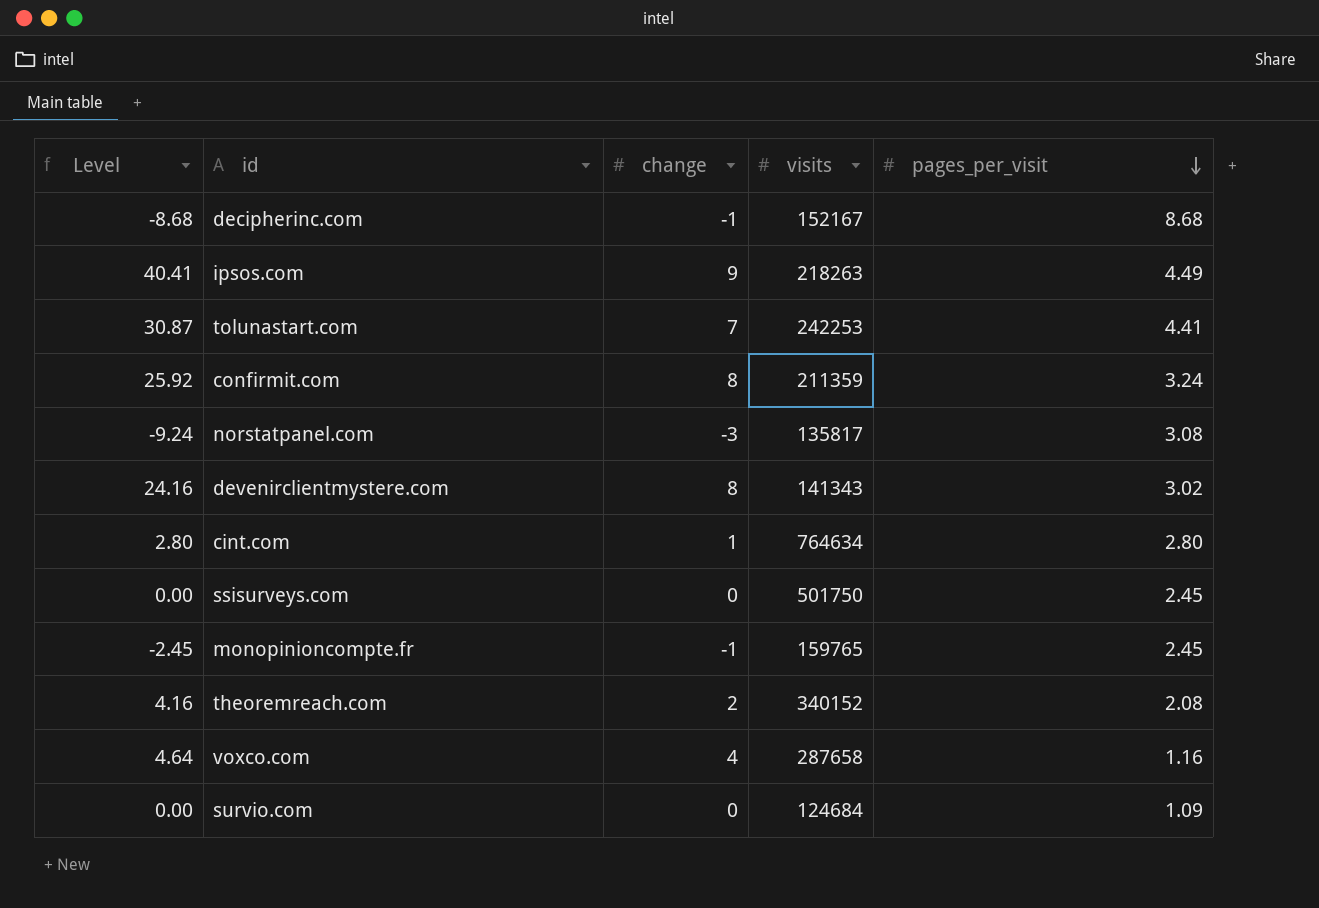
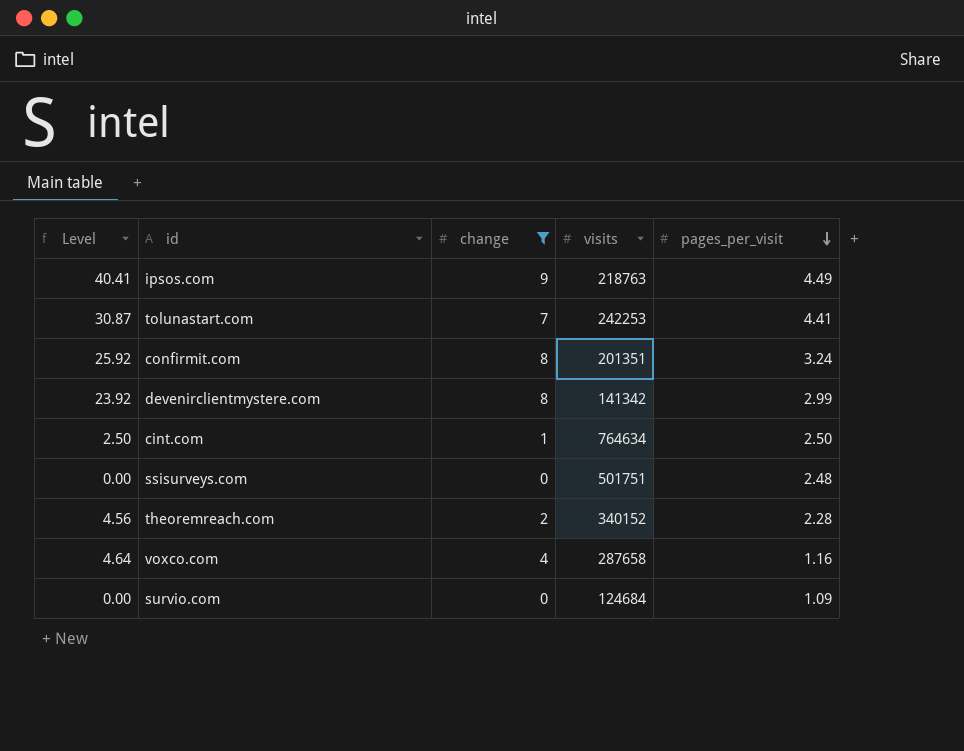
filter: none -> change >= 0
ipsos.com | visits: 218263 -> 218763
confirmit.com | visits: 211359 -> 201351
devenirclientmystere.com | Level: 24.16 -> 23.92
devenirclientmystere.com | visits: 141343 -> 141342
devenirclientmystere.com | pages_per_visit: 3.02 -> 2.99
cint.com | Level: 2.80 -> 2.50
cint.com | pages_per_visit: 2.80 -> 2.50
ssisurveys.com | visits: 501750 -> 501751
ssisurveys.com | pages_per_visit: 2.45 -> 2.48
theoremreach.com | Level: 4.16 -> 4.56
theoremreach.com | pages_per_visit: 2.08 -> 2.28

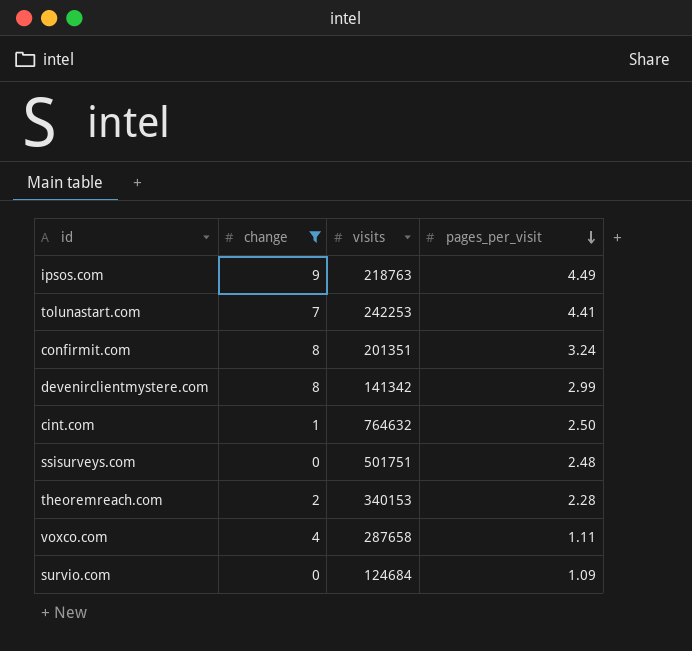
column Level | formula: [change] * [pages_per_visit] -> none
cint.com | visits: 764634 -> 764632
theoremreach.com | visits: 340152 -> 340153
voxco.com | pages_per_visit: 1.16 -> 1.11

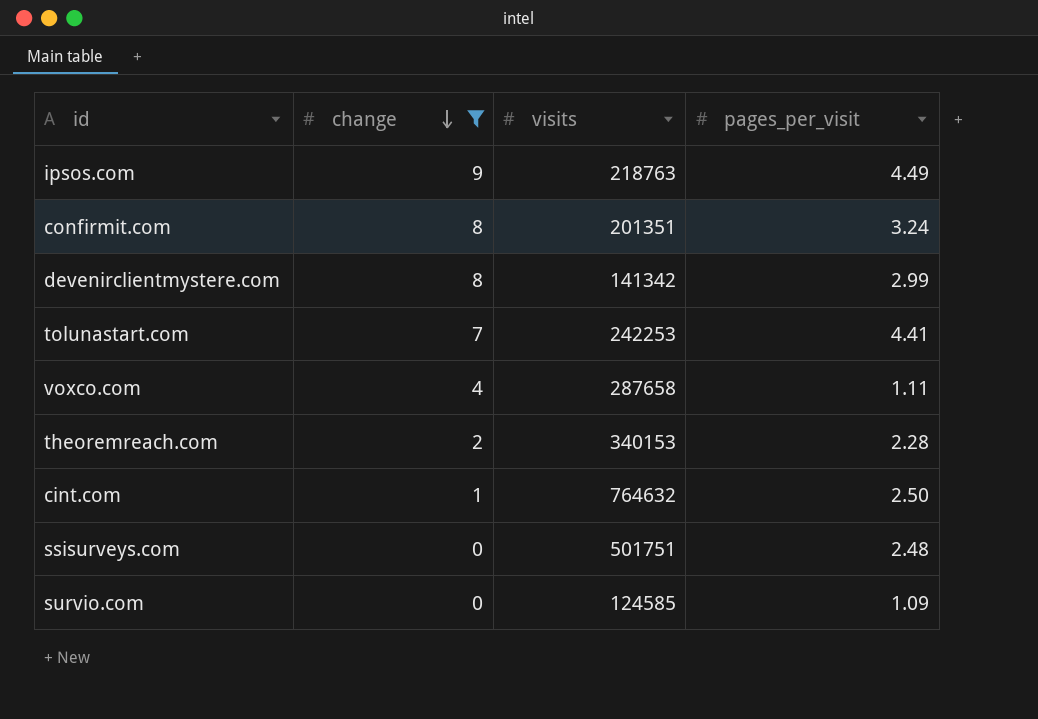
row order: pages_per_visit descending -> change descending
survio.com | visits: 124684 -> 124585

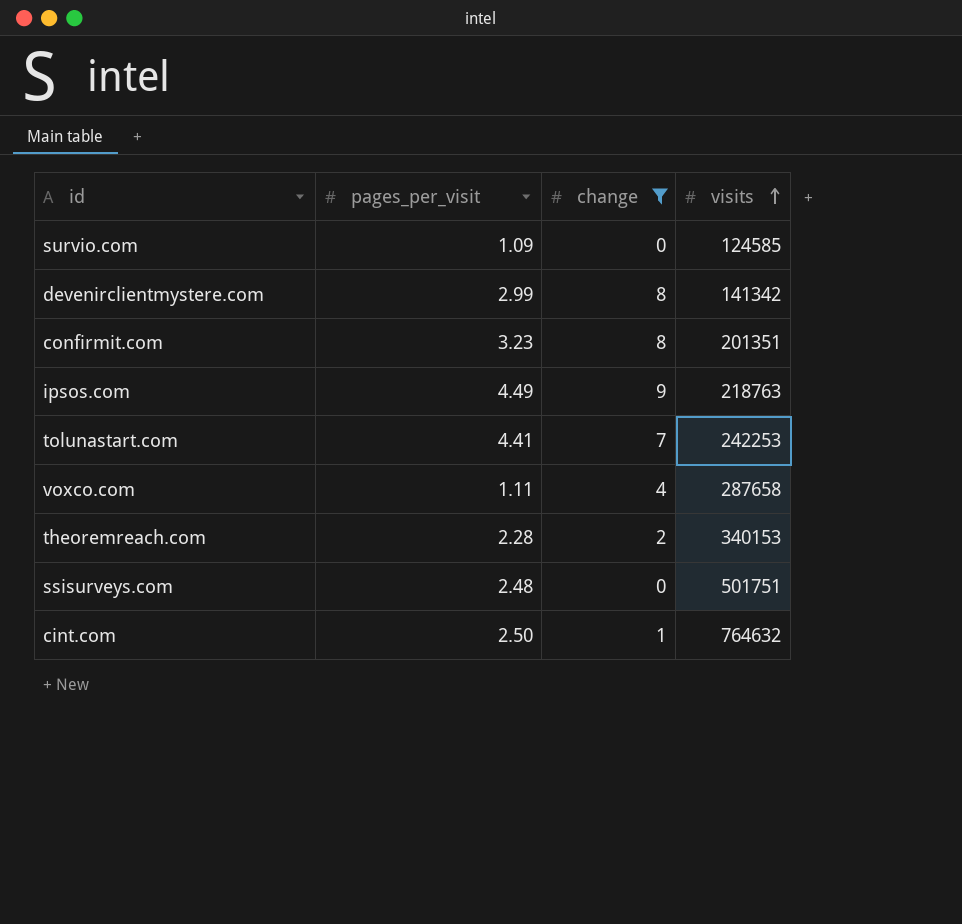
row order: change descending -> visits ascending
column pages_per_visit | position: 4 -> 2
confirmit.com | pages_per_visit: 3.24 -> 3.23

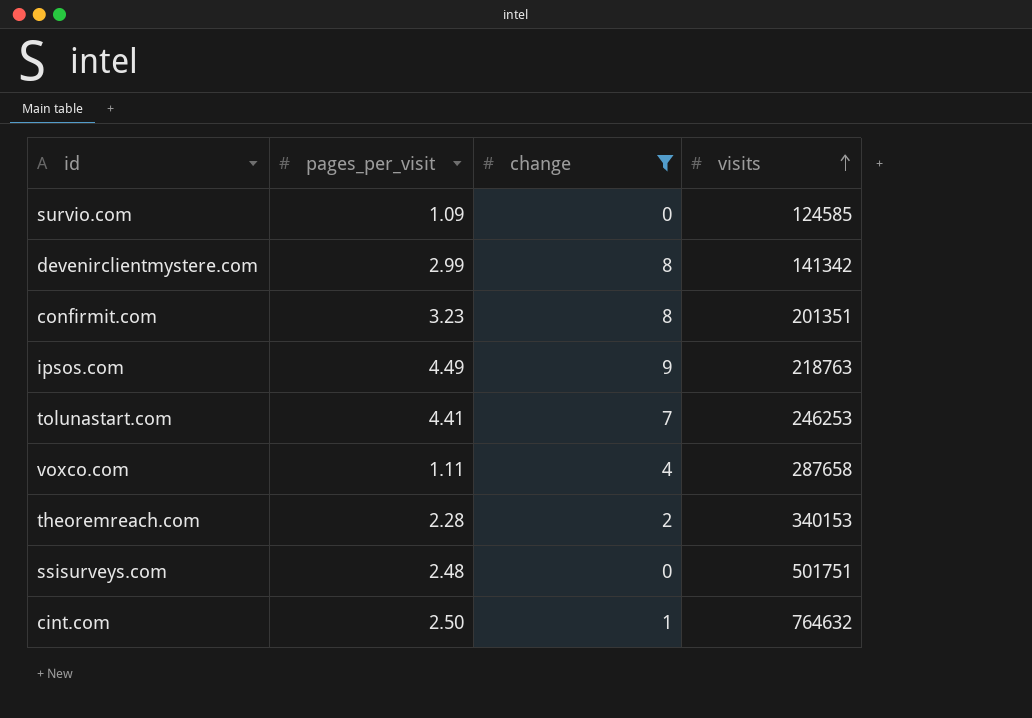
tolunastart.com | visits: 242253 -> 246253

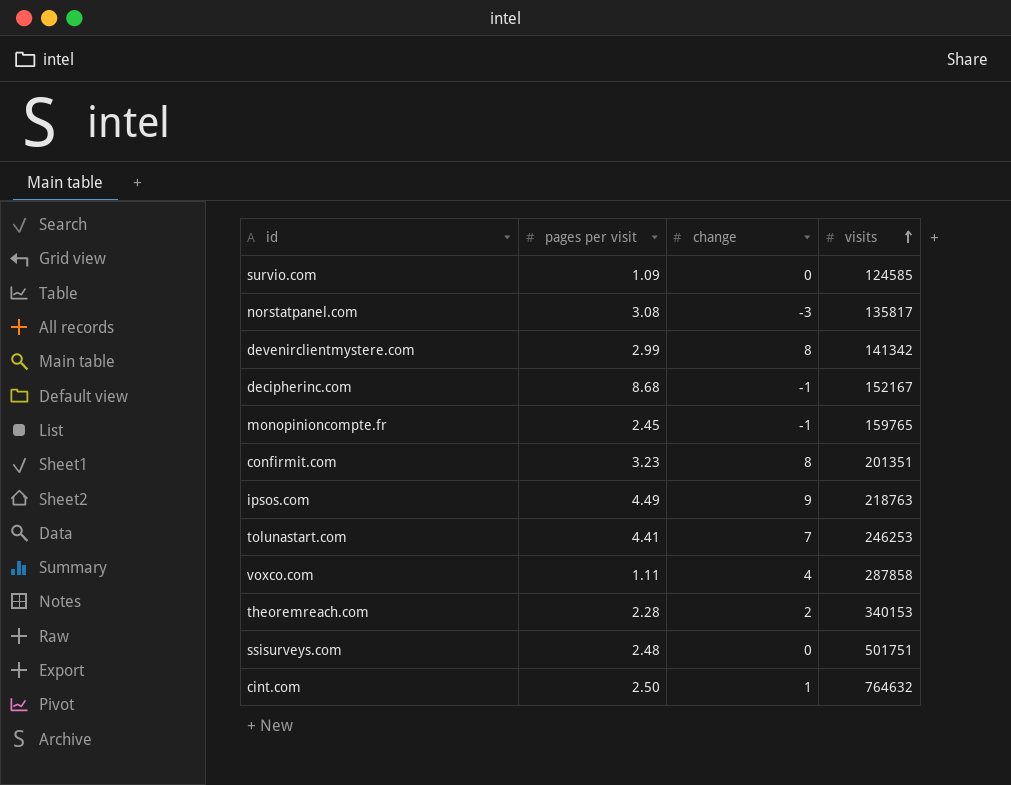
filter: change >= 0 -> none
column name: pages_per_visit -> pages per visit
voxco.com | visits: 287658 -> 287858

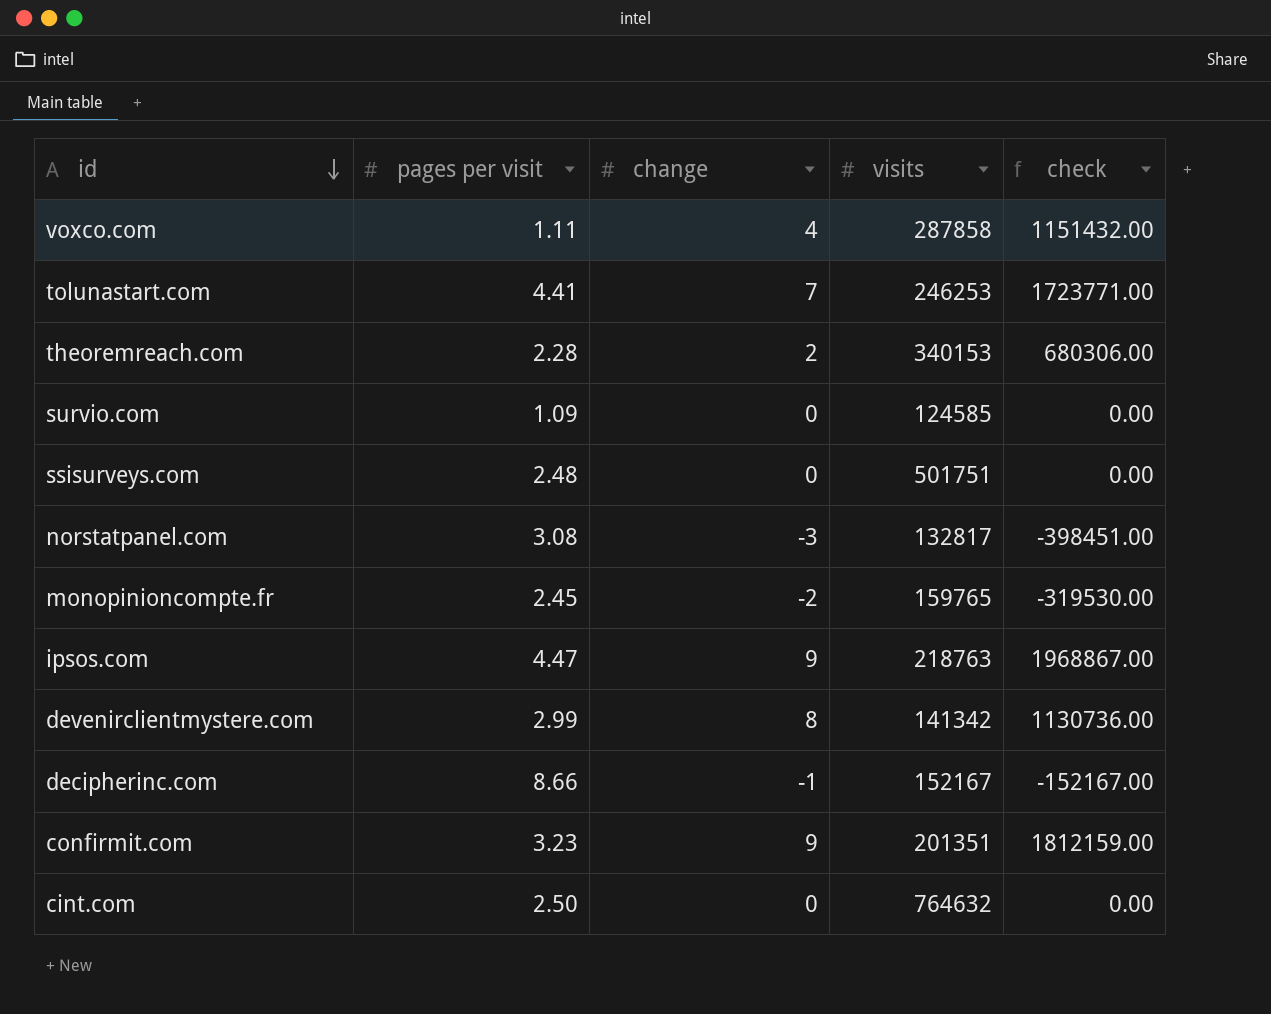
row order: visits ascending -> id descending
column check | formula: none -> [change] * [visits]
norstatpanel.com | visits: 135817 -> 132817
monopinioncompte.fr | change: -1 -> -2
ipsos.com | pages per visit: 4.49 -> 4.47
decipherinc.com | pages per visit: 8.68 -> 8.66
confirmit.com | change: 8 -> 9
cint.com | change: 1 -> 0

